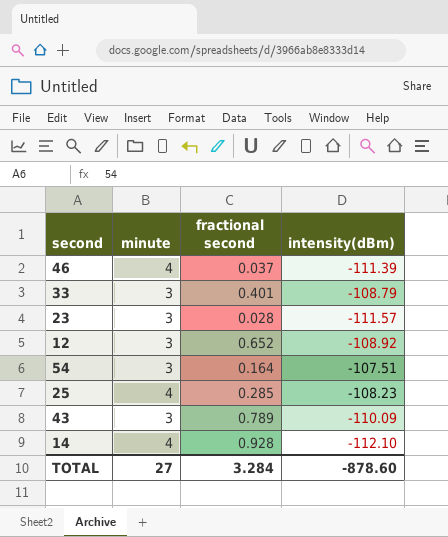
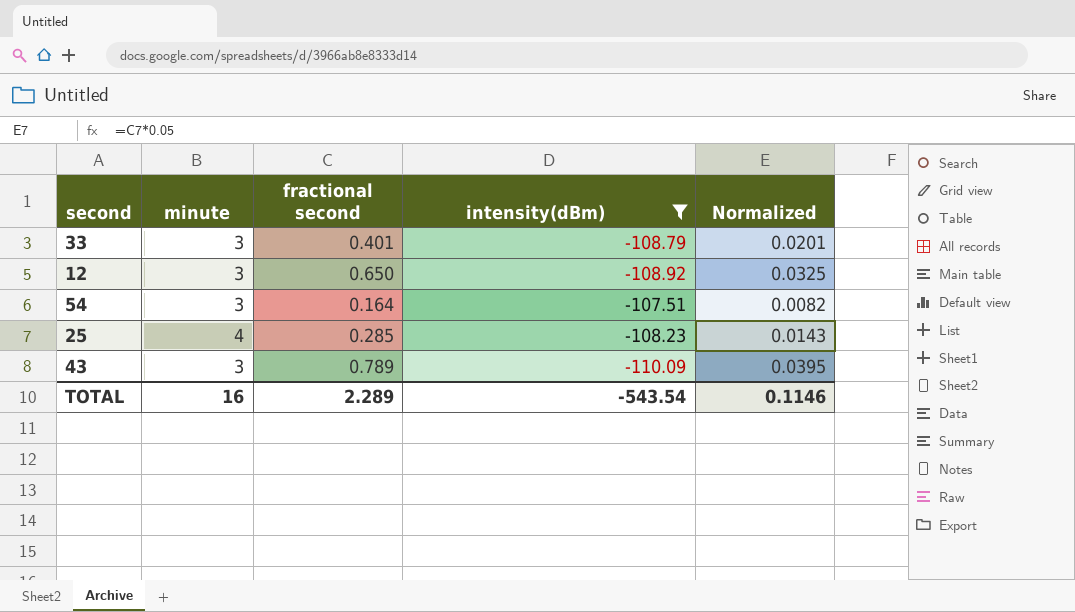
filter: none -> intensity(dBm) >= -110.09
column Normalized | formula: none -> [fractional second] * 0.05
12 | fractional second: 0.652 -> 0.650
TOTAL | minute: 27 -> 16
TOTAL | fractional second: 3.284 -> 2.289
TOTAL | intensity(dBm): -878.60 -> -543.54

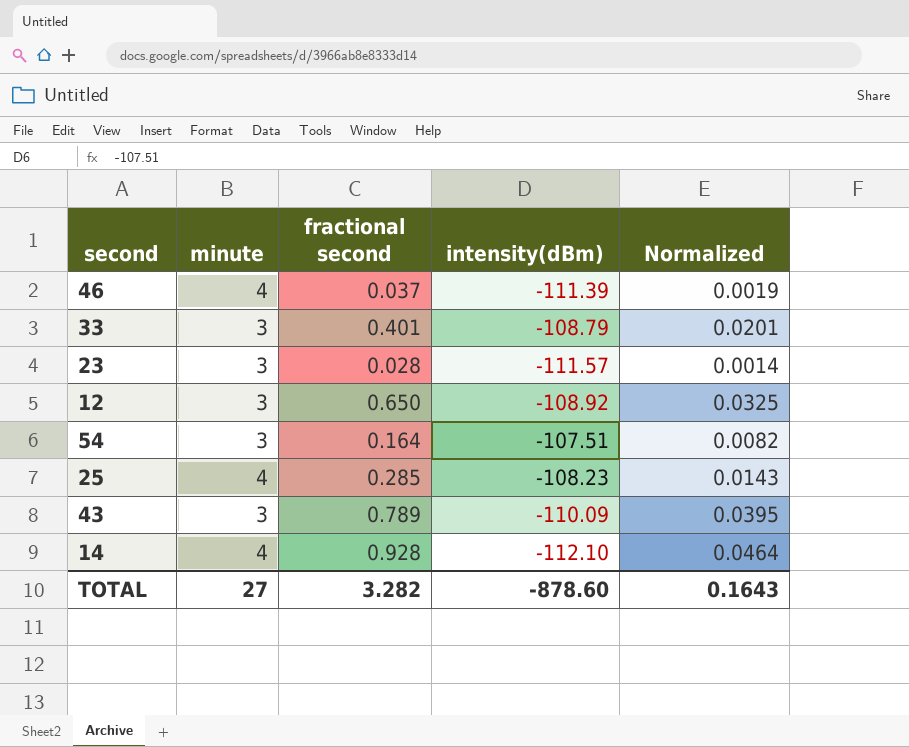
filter: intensity(dBm) >= -110.09 -> none
TOTAL | minute: 16 -> 27
TOTAL | fractional second: 2.289 -> 3.282
TOTAL | intensity(dBm): -543.54 -> -878.60
TOTAL | Normalized: 0.1146 -> 0.1643

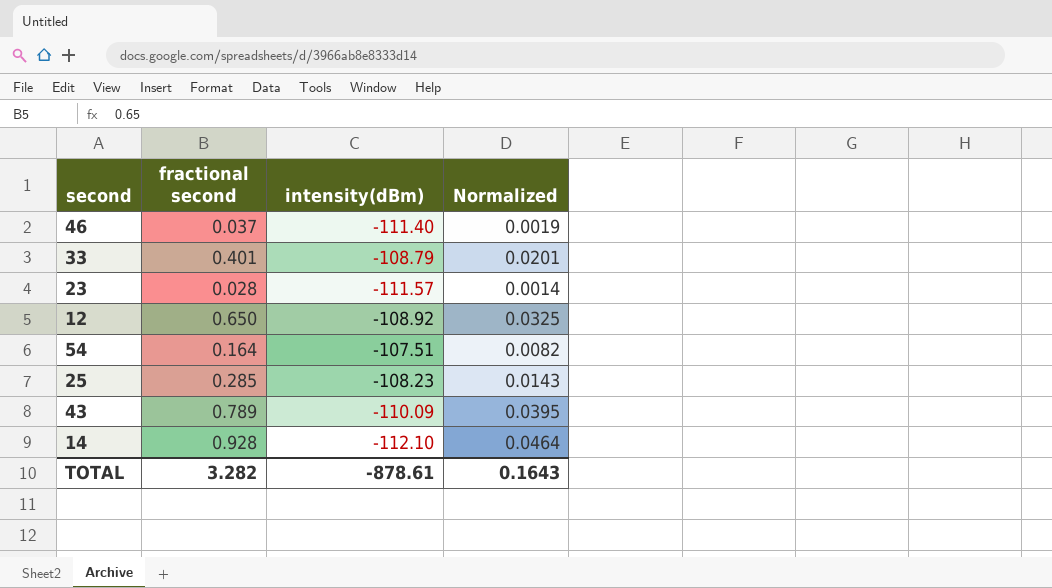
column minute | position: 2 -> none
46 | intensity(dBm): -111.39 -> -111.40
TOTAL | intensity(dBm): -878.60 -> -878.61

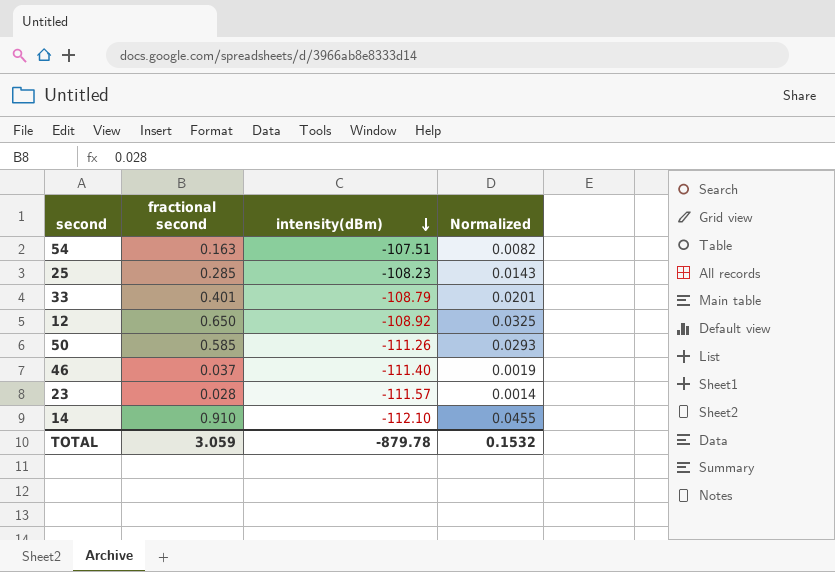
row order: none -> intensity(dBm) descending
row 43: 0.789 | -110.09 | 0.0395 -> none
54 | fractional second: 0.164 -> 0.163
row 50: none -> 0.585 | -111.26 | 0.0293
14 | fractional second: 0.928 -> 0.910
14 | Normalized: 0.0464 -> 0.0455
TOTAL | fractional second: 3.282 -> 3.059
TOTAL | intensity(dBm): -878.61 -> -879.78
TOTAL | Normalized: 0.1643 -> 0.1532

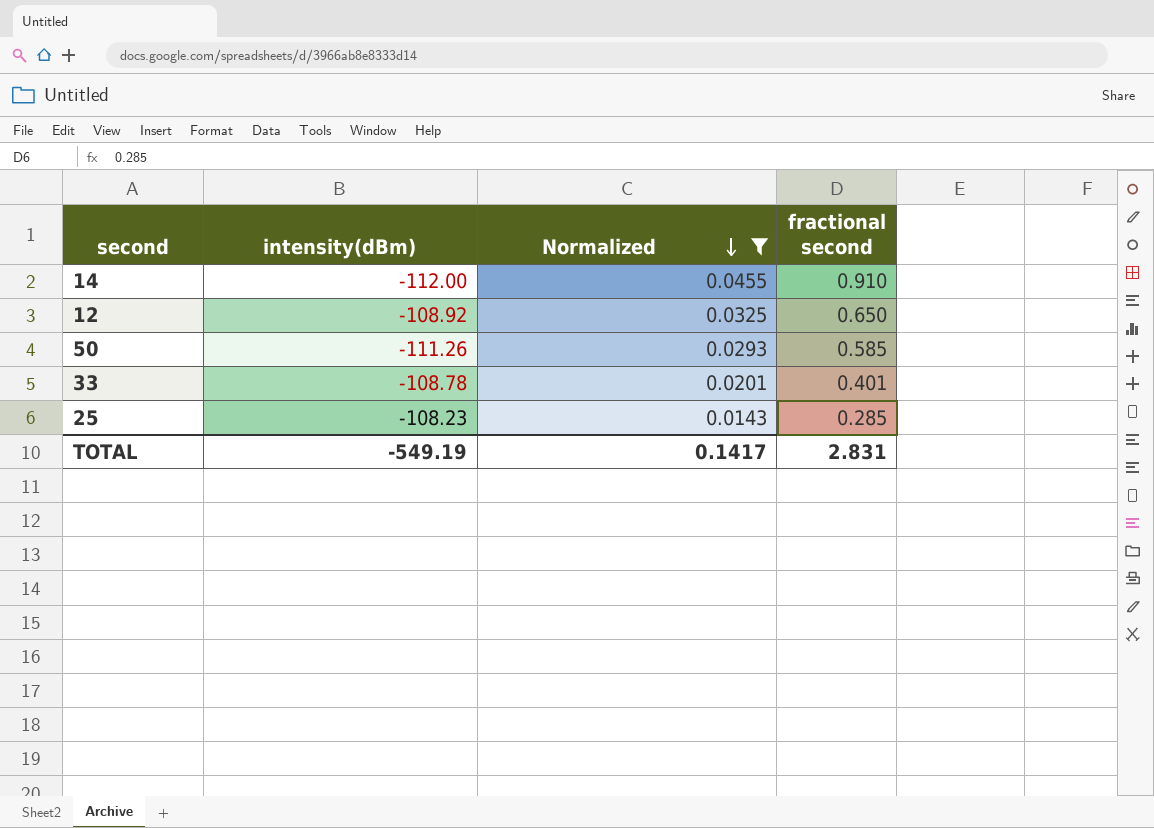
filter: none -> Normalized >= 0.0143
row order: intensity(dBm) descending -> Normalized descending
column fractional second | position: 2 -> 4
14 | intensity(dBm): -112.10 -> -112.00
33 | intensity(dBm): -108.79 -> -108.78
TOTAL | intensity(dBm): -879.78 -> -549.19
TOTAL | Normalized: 0.1532 -> 0.1417
TOTAL | fractional second: 3.059 -> 2.831

